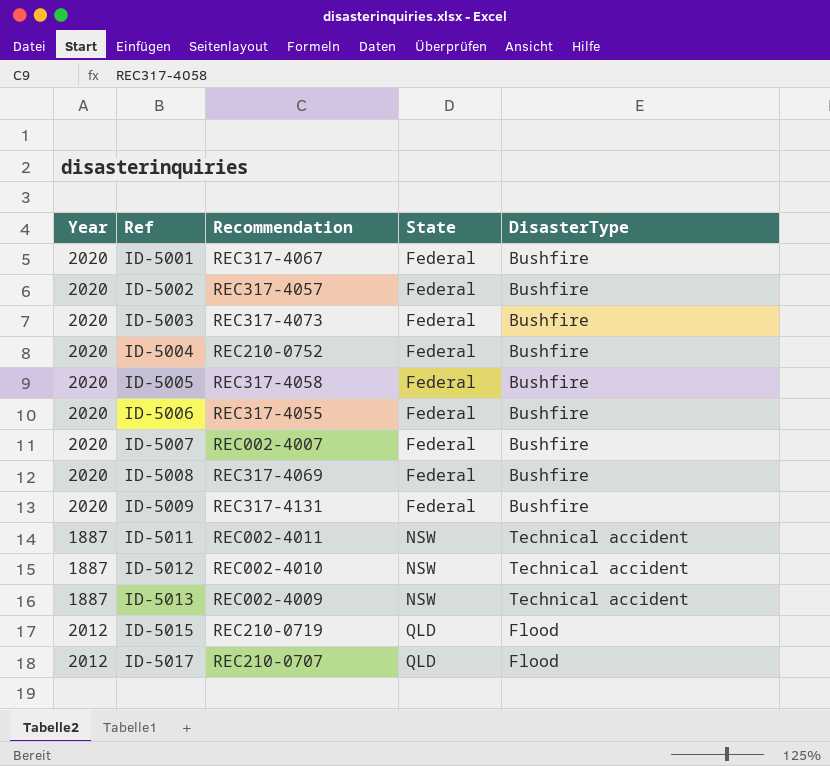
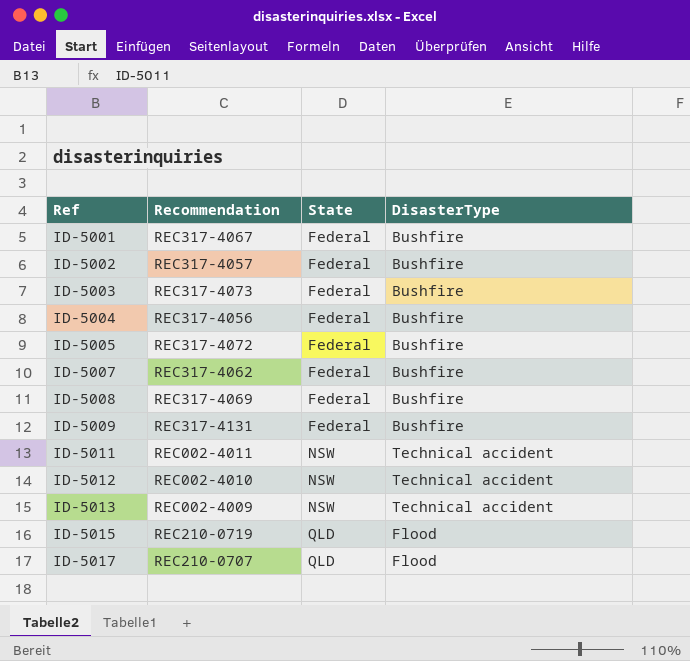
column Year | position: 1 -> none
row ID-5006: 2020 | REC317-4055 | Federal | Bushfire -> none
ID-5004 | Recommendation: REC210-0752 -> REC317-4056
ID-5005 | Recommendation: REC317-4058 -> REC317-4072
ID-5007 | Recommendation: REC002-4007 -> REC317-4062

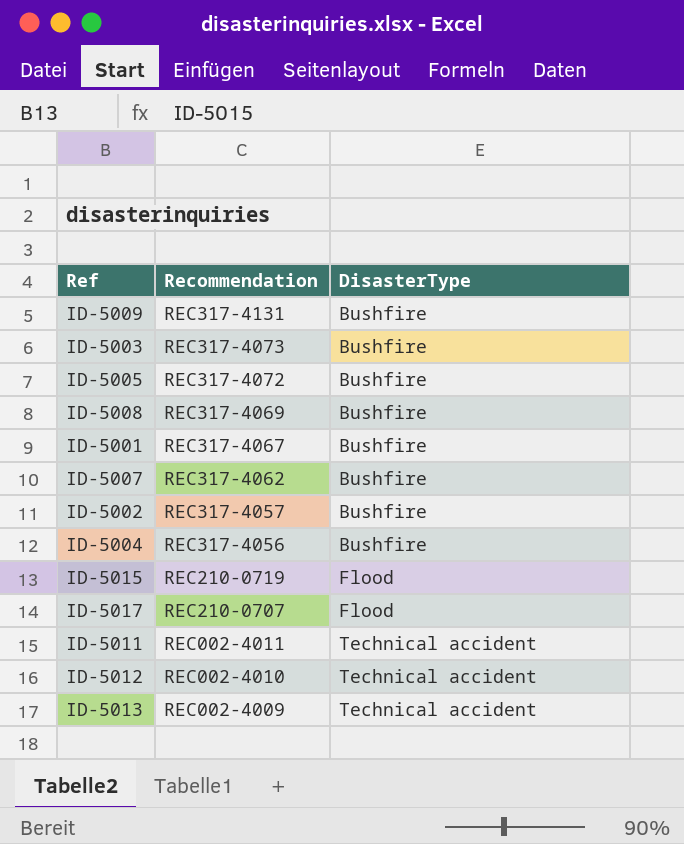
row order: Ref ascending -> Recommendation descending
column State | position: 3 -> none

